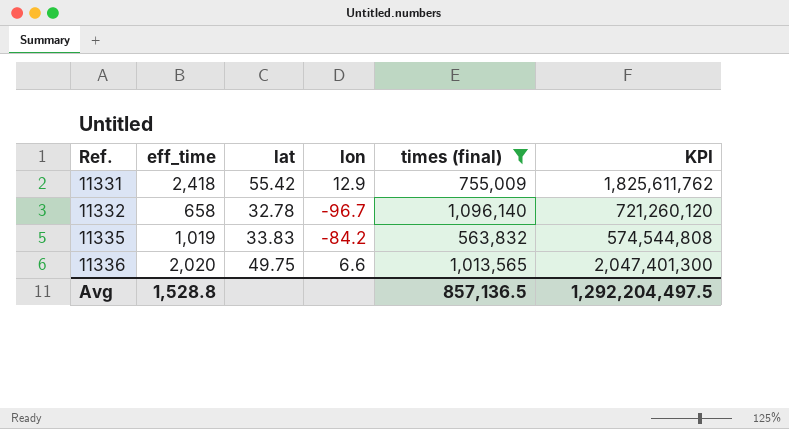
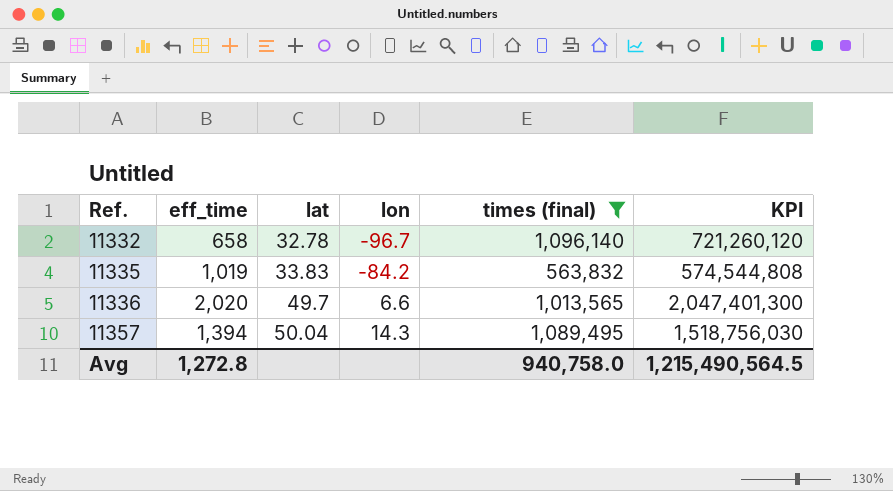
row 11331: 2,418 | 55.42 | 12.9 | 755,009 | 1,825,611,762 -> none
11336 | lat: 49.75 -> 49.7
row 11357: none -> 1,394 | 50.04 | 14.3 | 1,089,495 | 1,518,756,030
Avg | eff_time: 1,528.8 -> 1,272.8
Avg | times (final): 857,136.5 -> 940,758.0
Avg | KPI: 1,292,204,497.5 -> 1,215,490,564.5

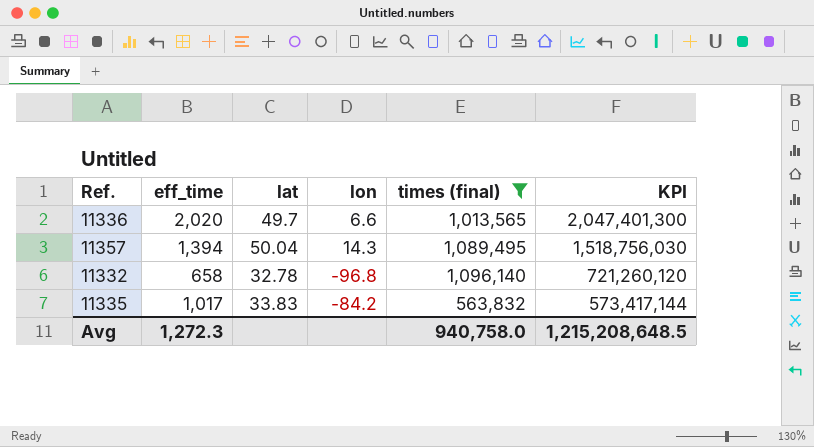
row order: Ref. ascending -> KPI descending
11332 | lon: -96.7 -> -96.8
11335 | eff_time: 1,019 -> 1,017
11335 | KPI: 574,544,808 -> 573,417,144
Avg | eff_time: 1,272.8 -> 1,272.3
Avg | KPI: 1,215,490,564.5 -> 1,215,208,648.5

